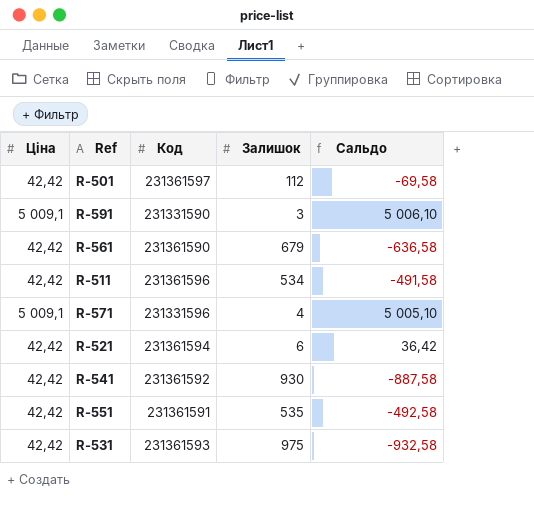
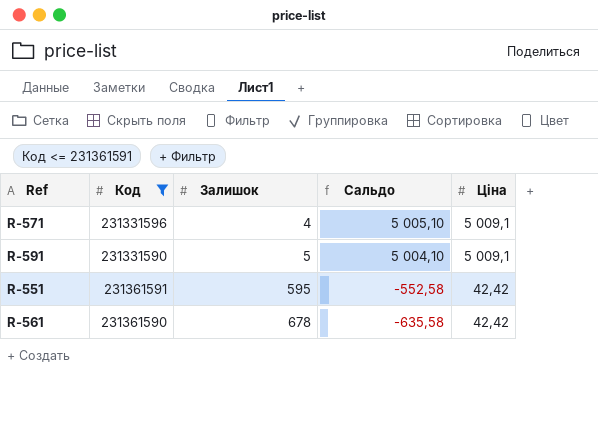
filter: none -> Код <= 231361591
row order: none -> Залишок ascending
column Ціна | position: 1 -> 5
R-591 | Залишок: 3 -> 5
R-591 | Сальдо: 5 006,10 -> 5 004,10
R-551 | Залишок: 535 -> 595
R-551 | Сальдо: -492,58 -> -552,58
R-561 | Залишок: 679 -> 678
R-561 | Сальдо: -636,58 -> -635,58

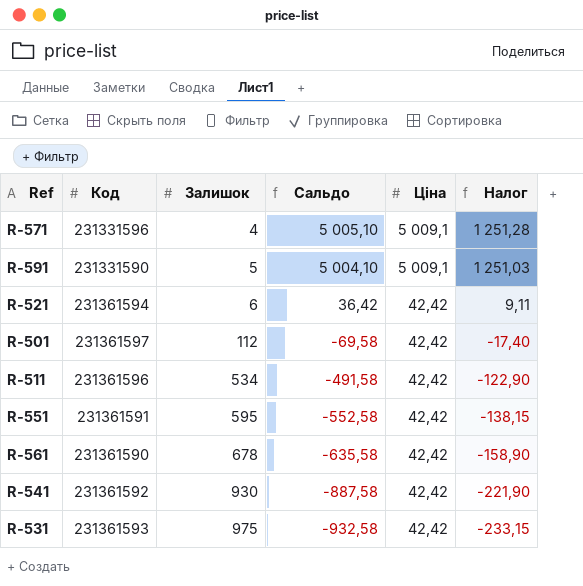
filter: Код <= 231361591 -> none
column Налог | formula: none -> [Сальдо] * 0,25

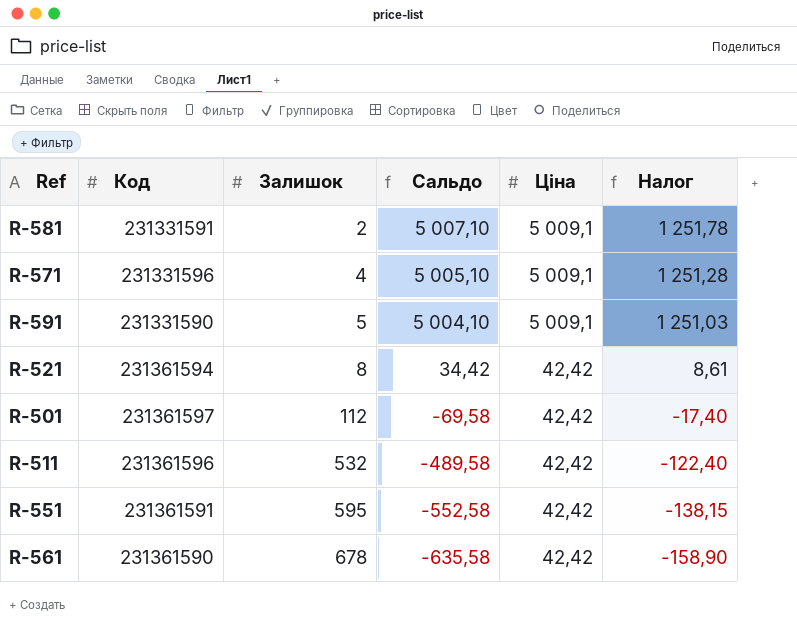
row R-541: 231361592 | 930 | -887,58 | 42,42 | -221,90 -> none
row R-531: 231361593 | 975 | -932,58 | 42,42 | -233,15 -> none
row R-581: none -> 231331591 | 2 | 5 007,10 | 5 009,1 | 1 251,78
R-521 | Залишок: 6 -> 8
R-521 | Сальдо: 36,42 -> 34,42
R-521 | Налог: 9,11 -> 8,61
R-511 | Залишок: 534 -> 532
R-511 | Сальдо: -491,58 -> -489,58
R-511 | Налог: -122,90 -> -122,40

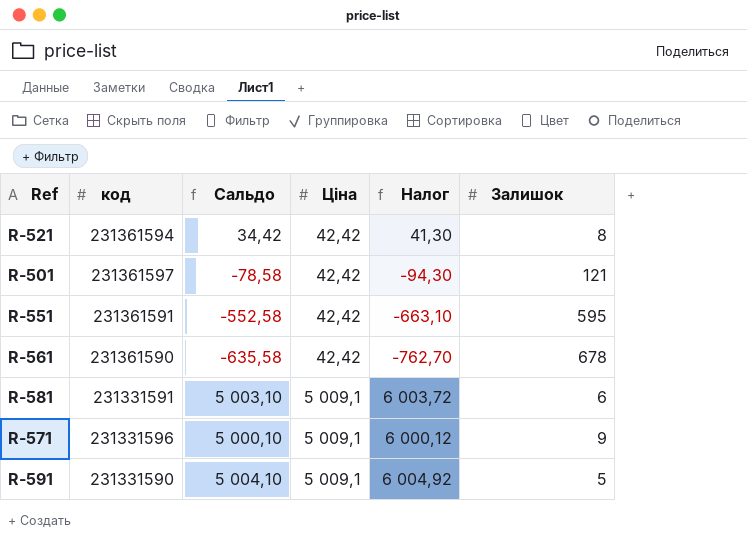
row order: Залишок ascending -> Ціна ascending
column name: Код -> код
column Налог | formula: [Сальдо] * 0,25 -> [Сальдо] * 1,2
column Залишок | position: 3 -> 6
row R-511: 231361596 | 532 | -489,58 | 42,42 | -122,40 -> none
R-501 | Сальдо: -69,58 -> -78,58
R-501 | Залишок: 112 -> 121
R-581 | Сальдо: 5 007,10 -> 5 003,10
R-581 | Залишок: 2 -> 6
R-571 | Сальдо: 5 005,10 -> 5 000,10
R-571 | Залишок: 4 -> 9

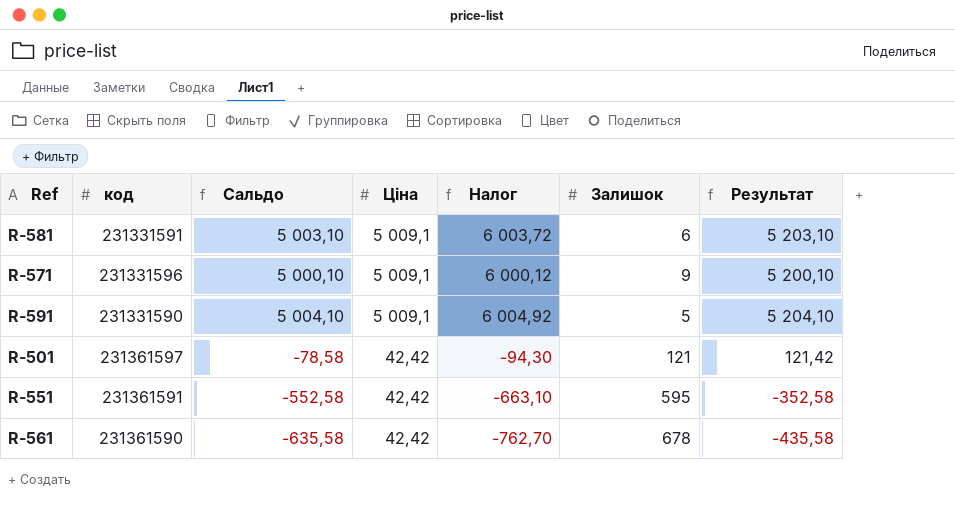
row order: Ціна ascending -> Ціна descending
column Результат | formula: none -> [Сальдо] + 200
row R-521: 231361594 | 34,42 | 42,42 | 41,30 | 8 -> none

